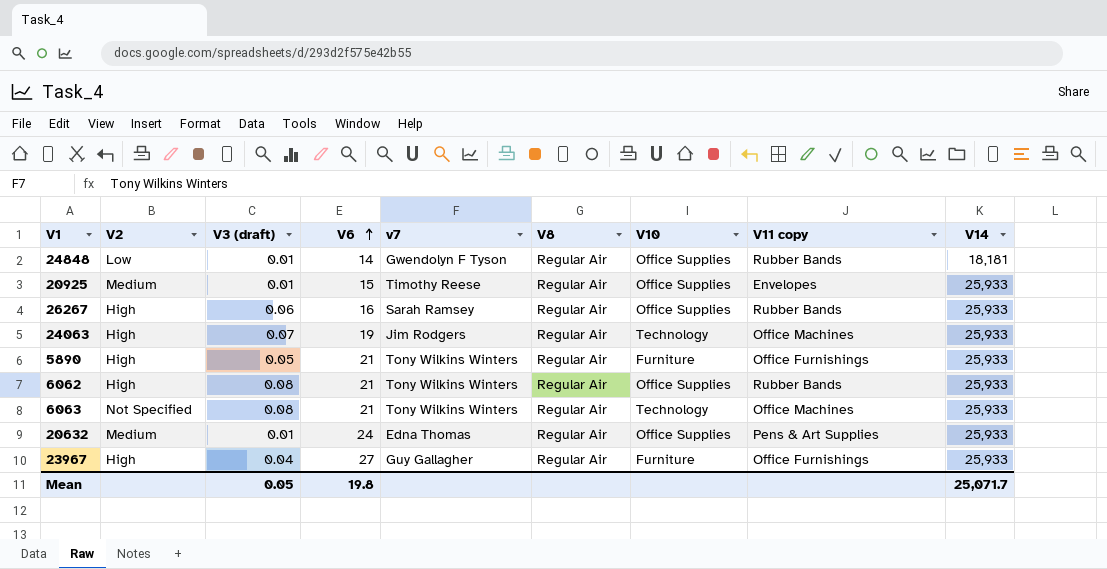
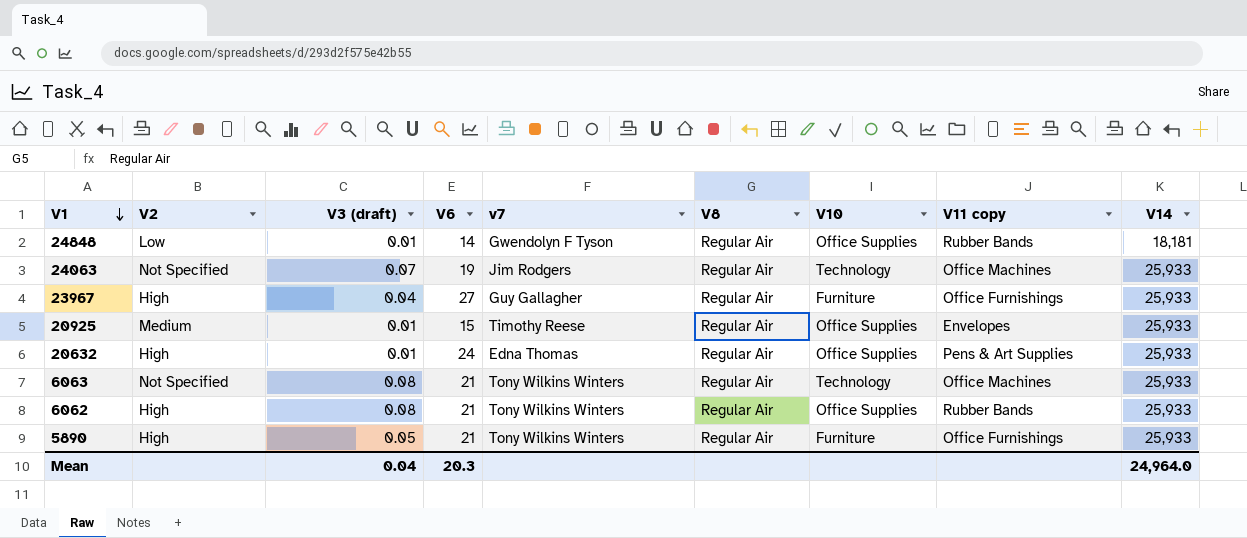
row order: V6 ascending -> V1 descending
row 26267: High | 0.06 | 16 | Sarah Ramsey | Regular Air | Office Supplies | Rubber Bands | 25,933 -> none
24063 | V2: High -> Not Specified
20632 | V2: Medium -> High
Mean | V3 (draft): 0.05 -> 0.04
Mean | V6: 19.8 -> 20.3
Mean | V14: 25,071.7 -> 24,964.0

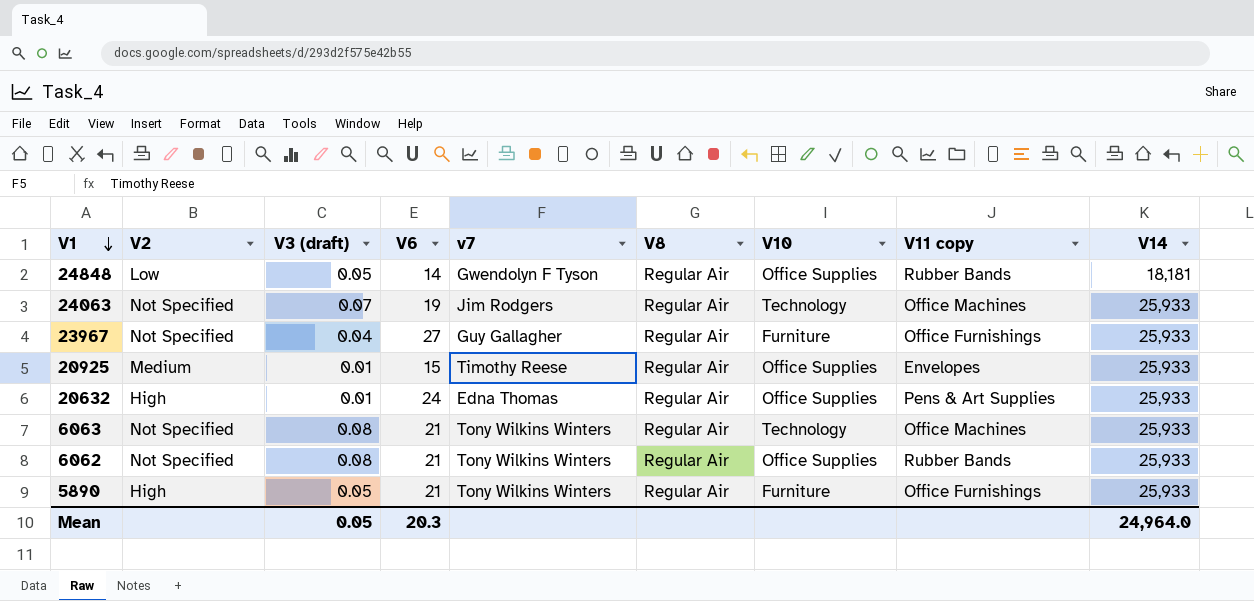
24848 | V3 (draft): 0.01 -> 0.05
23967 | V2: High -> Not Specified
6062 | V2: High -> Not Specified
Mean | V3 (draft): 0.04 -> 0.05

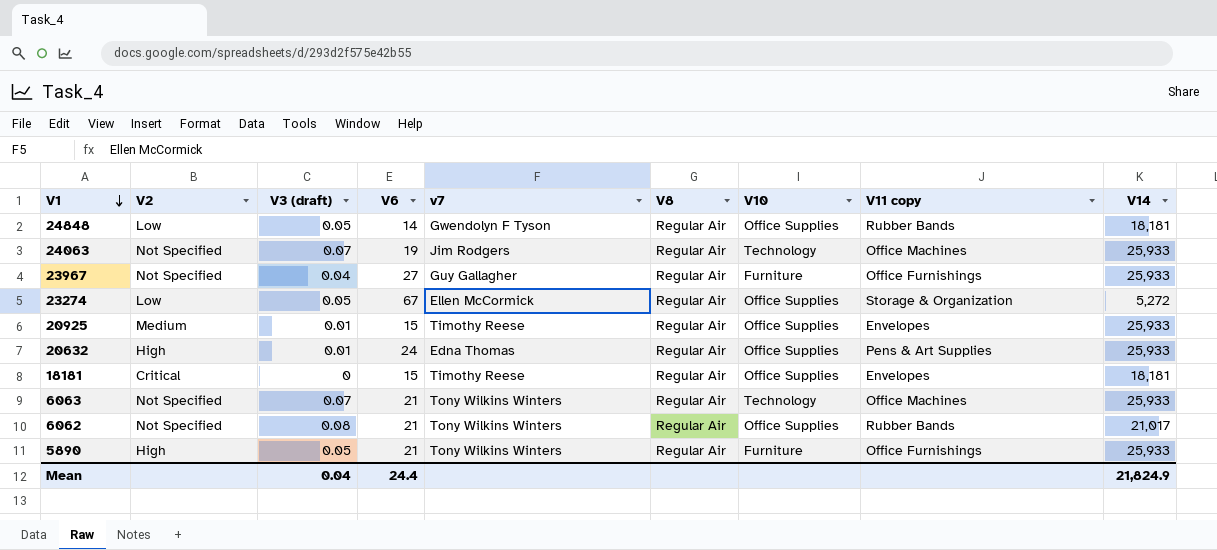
row 23274: none -> Low | 0.05 | 67 | Ellen McCormick | Regular Air | Office Supplies | Storage & Organization | 5,272
row 18181: none -> Critical | 0 | 15 | Timothy Reese | Regular Air | Office Supplies | Envelopes | 18,181
6063 | V3 (draft): 0.08 -> 0.07
6062 | V14: 25,933 -> 21,017
Mean | V3 (draft): 0.05 -> 0.04
Mean | V6: 20.3 -> 24.4
Mean | V14: 24,964.0 -> 21,824.9

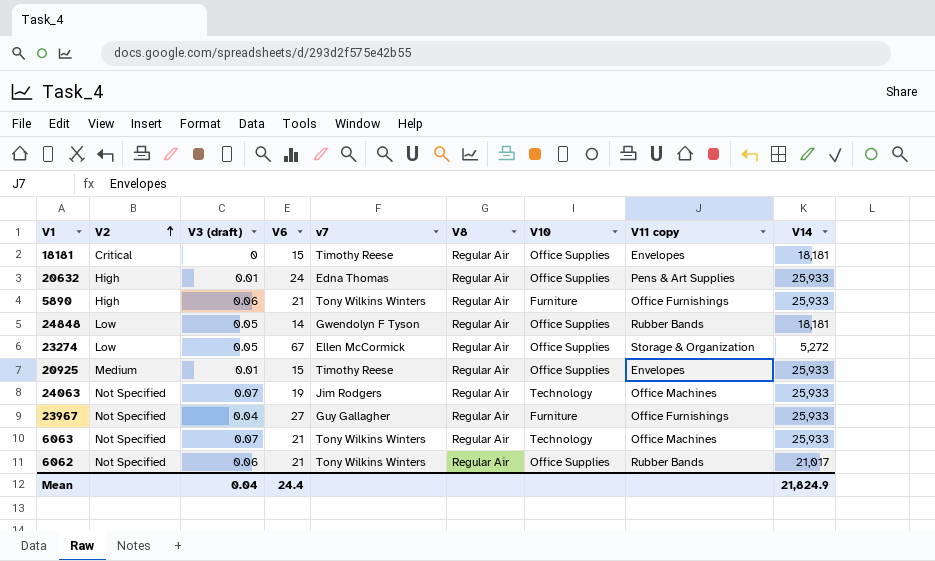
row order: V1 descending -> V2 ascending
5890 | V3 (draft): 0.05 -> 0.06
6062 | V3 (draft): 0.08 -> 0.06

